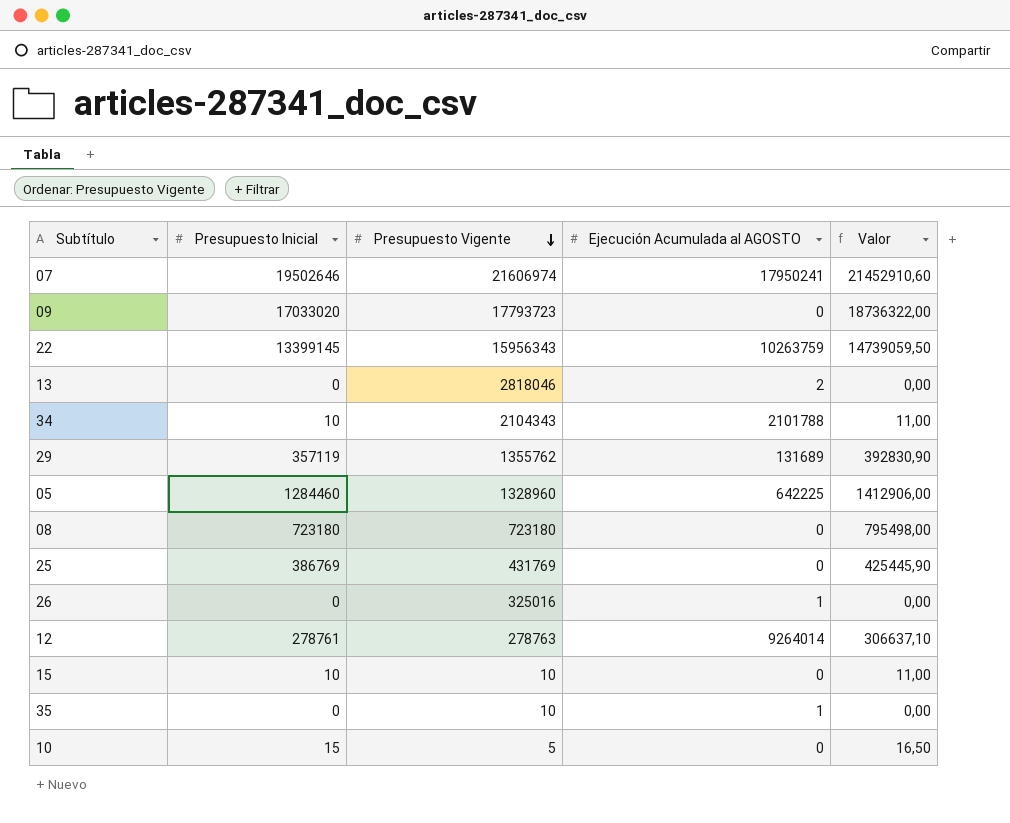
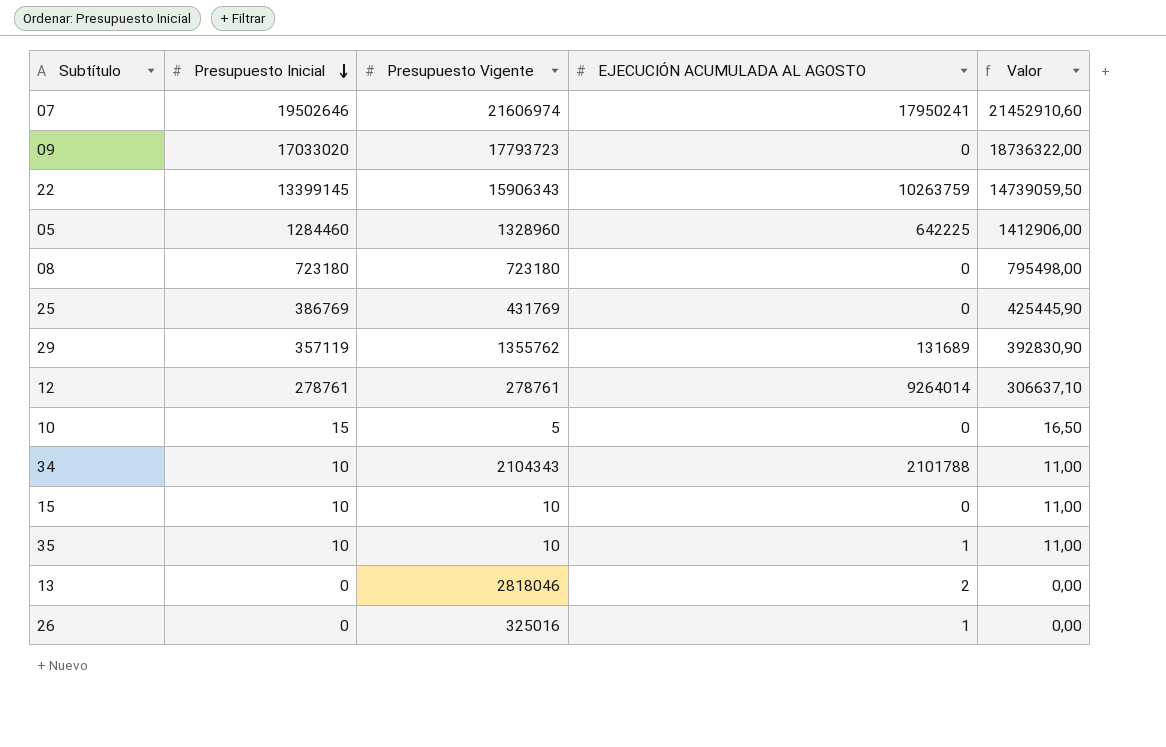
row order: Presupuesto Vigente descending -> Presupuesto Inicial descending
column name: Ejecución Acumulada al AGOSTO -> EJECUCIÓN ACUMULADA AL AGOSTO
22 | Presupuesto Vigente: 15956343 -> 15906343
12 | Presupuesto Vigente: 278763 -> 278761
35 | Presupuesto Inicial: 0 -> 10
35 | Valor: 0,00 -> 11,00

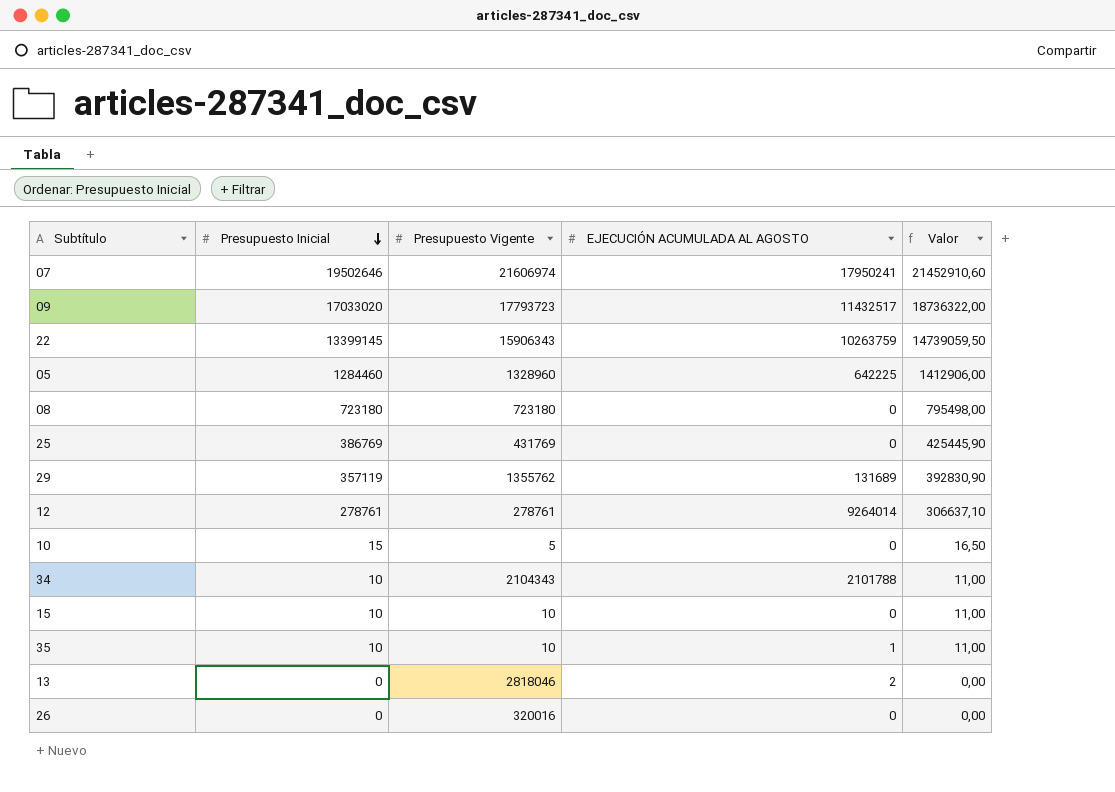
09 | EJECUCIÓN ACUMULADA AL AGOSTO: 0 -> 11432517
26 | Presupuesto Vigente: 325016 -> 320016
26 | EJECUCIÓN ACUMULADA AL AGOSTO: 1 -> 0

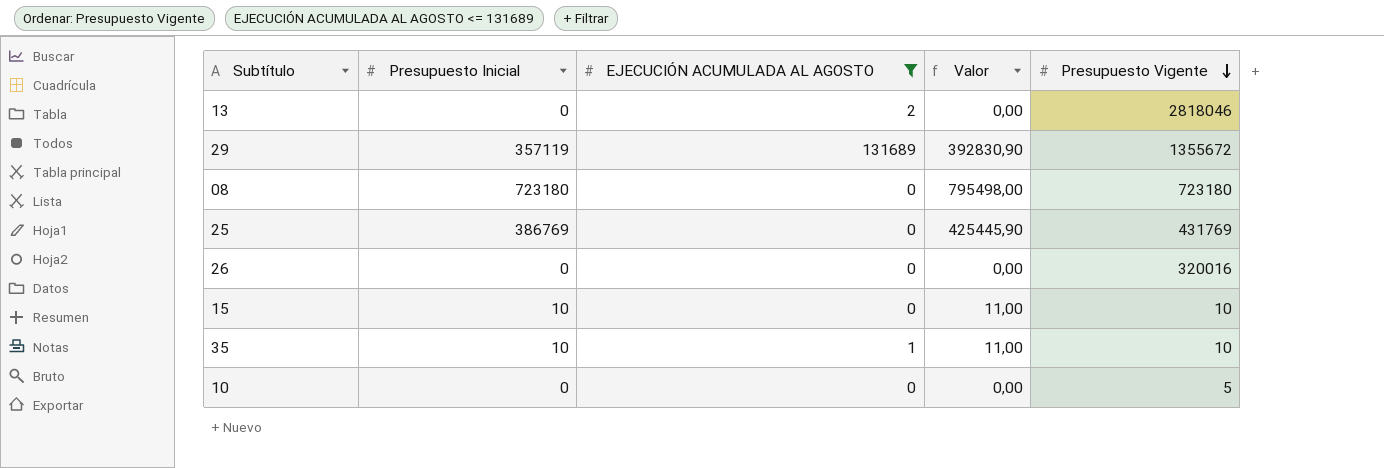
filter: none -> EJECUCIÓN ACUMULADA AL AGOSTO <= 131689
row order: Presupuesto Inicial descending -> Presupuesto Vigente descending
column Presupuesto Vigente | position: 3 -> 5
29 | Presupuesto Vigente: 1355762 -> 1355672
10 | Presupuesto Inicial: 15 -> 0
10 | Valor: 16,50 -> 0,00

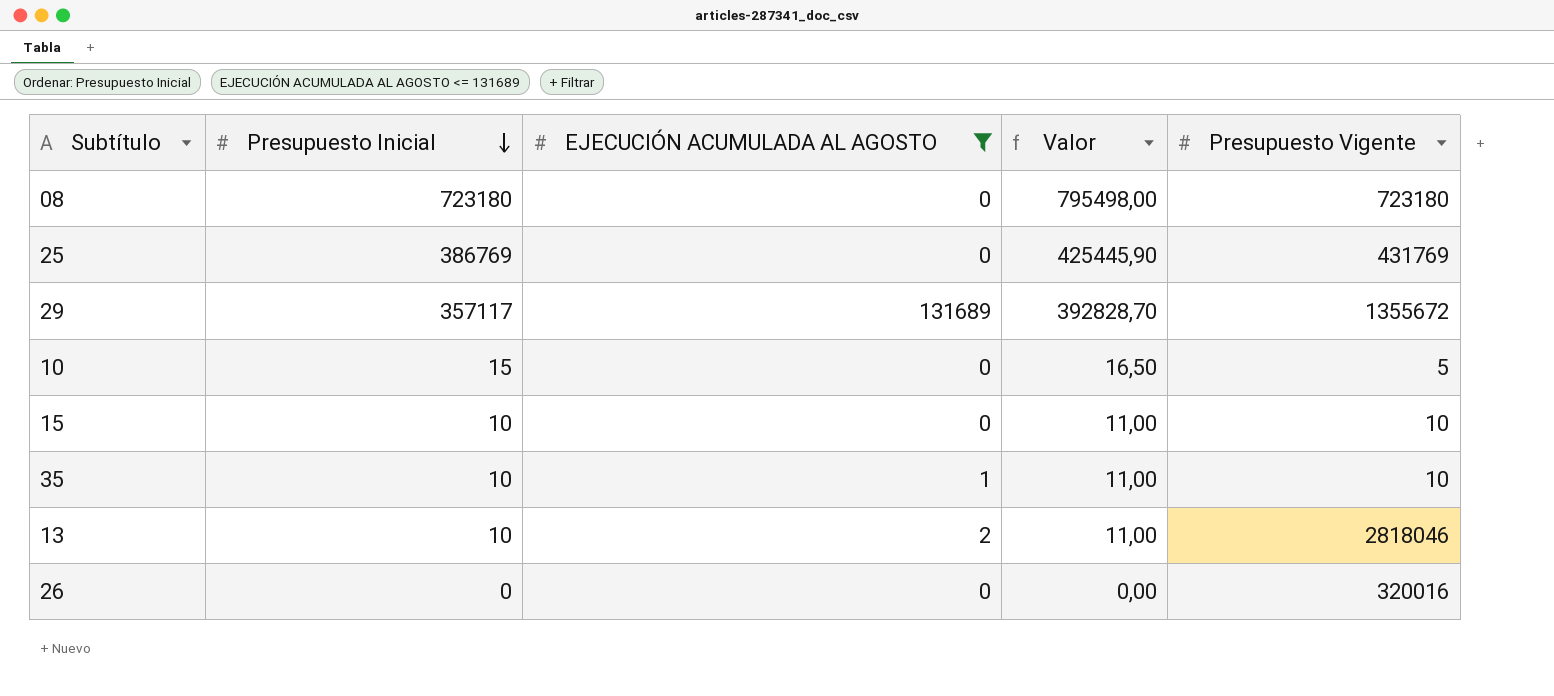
row order: Presupuesto Vigente descending -> Presupuesto Inicial descending
29 | Presupuesto Inicial: 357119 -> 357117
29 | Valor: 392830,90 -> 392828,70
10 | Presupuesto Inicial: 0 -> 15
10 | Valor: 0,00 -> 16,50
13 | Presupuesto Inicial: 0 -> 10
13 | Valor: 0,00 -> 11,00

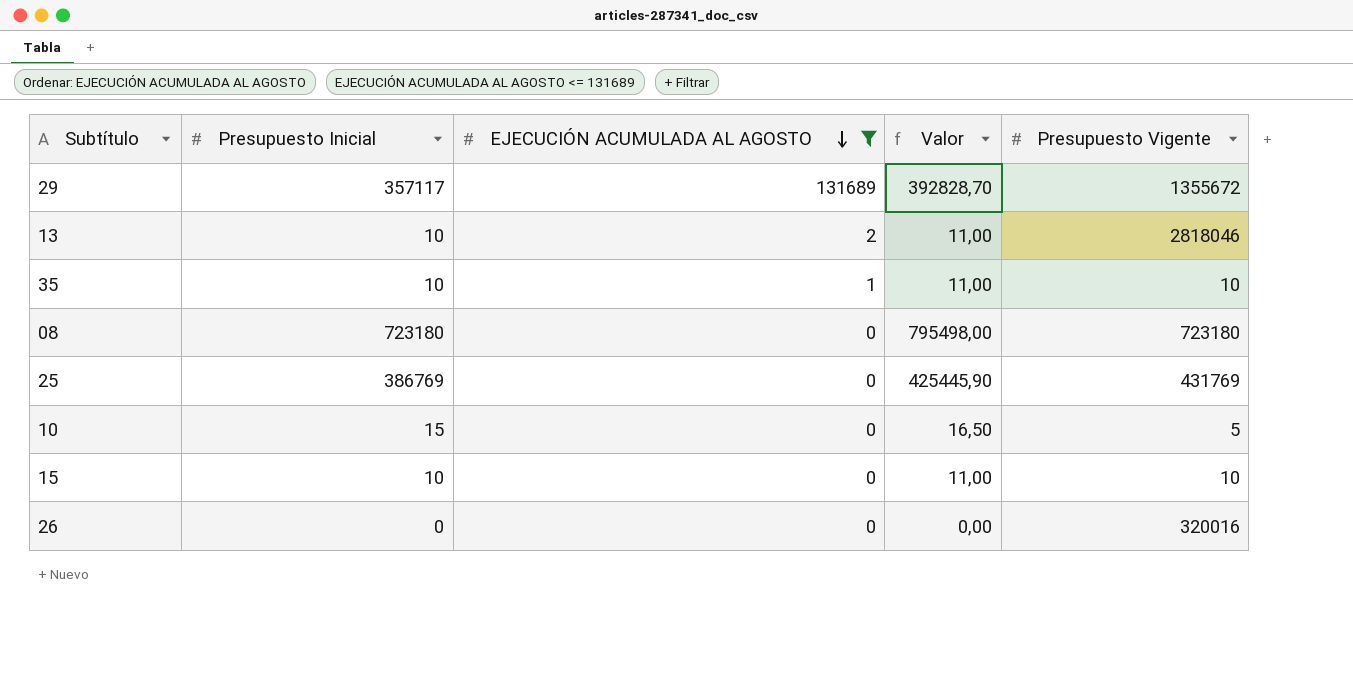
row order: Presupuesto Inicial descending -> EJECUCIÓN ACUMULADA AL AGOSTO descending

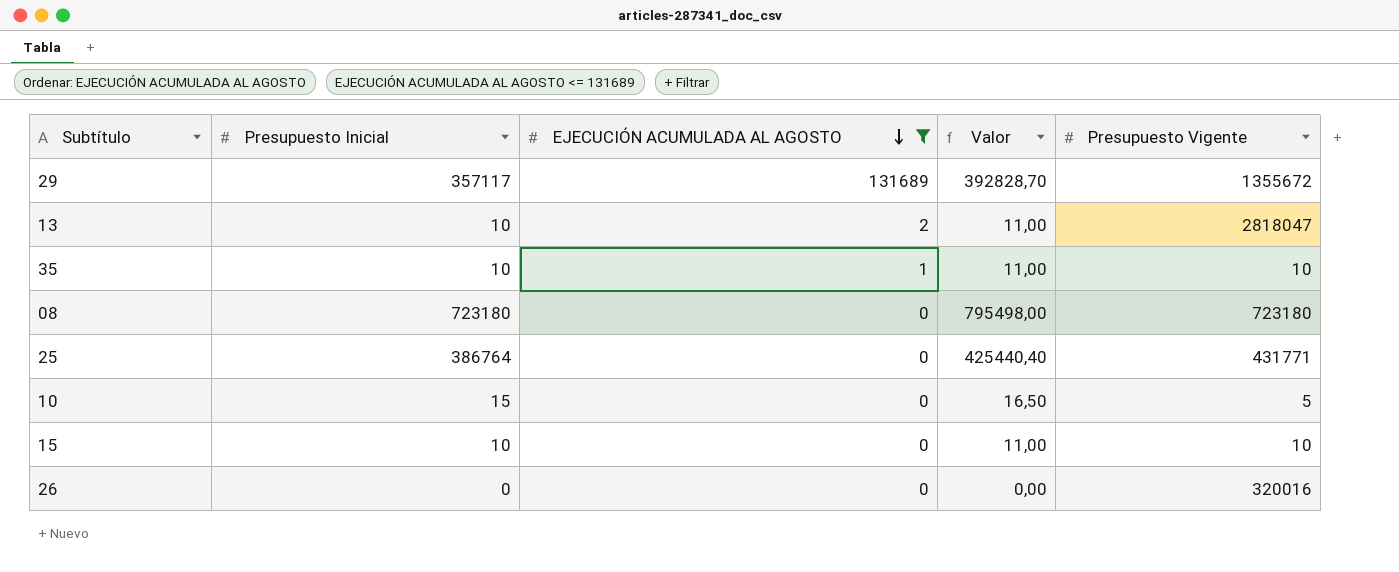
13 | Presupuesto Vigente: 2818046 -> 2818047
25 | Presupuesto Inicial: 386769 -> 386764
25 | Valor: 425445,90 -> 425440,40
25 | Presupuesto Vigente: 431769 -> 431771

